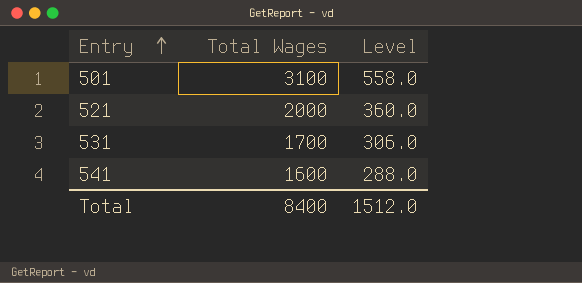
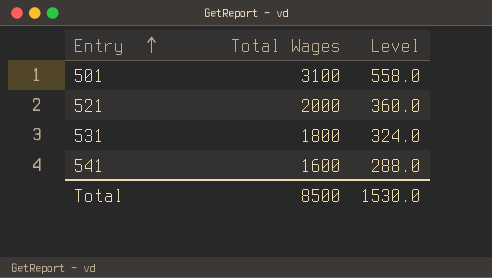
531 | Total Wages: 1700 -> 1800
531 | Level: 306.0 -> 324.0
Total | Total Wages: 8400 -> 8500
Total | Level: 1512.0 -> 1530.0

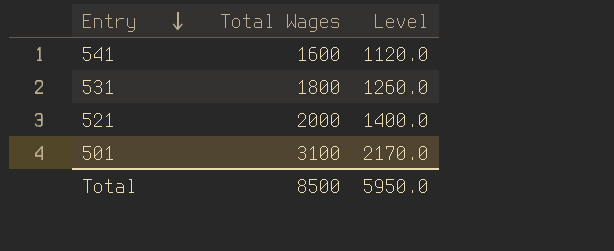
row order: Entry ascending -> Entry descending
column Level | formula: [Total Wages] * 0.18 -> [Total Wages] * 0.7
Total | Level: 1530.0 -> 5950.0

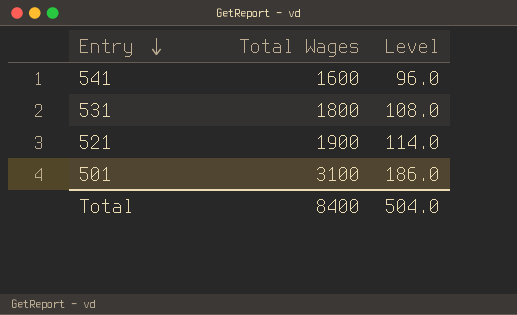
column Level | formula: [Total Wages] * 0.7 -> [Total Wages] * 0.06
521 | Total Wages: 2000 -> 1900
Total | Total Wages: 8500 -> 8400
Total | Level: 5950.0 -> 504.0

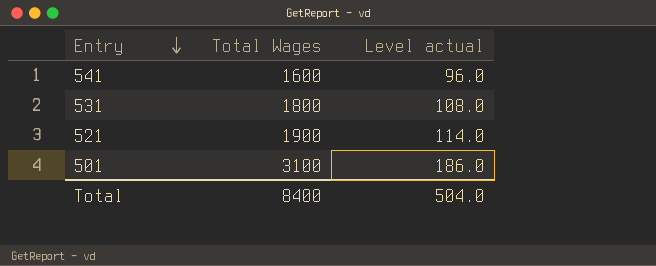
column name: Level -> Level actual

